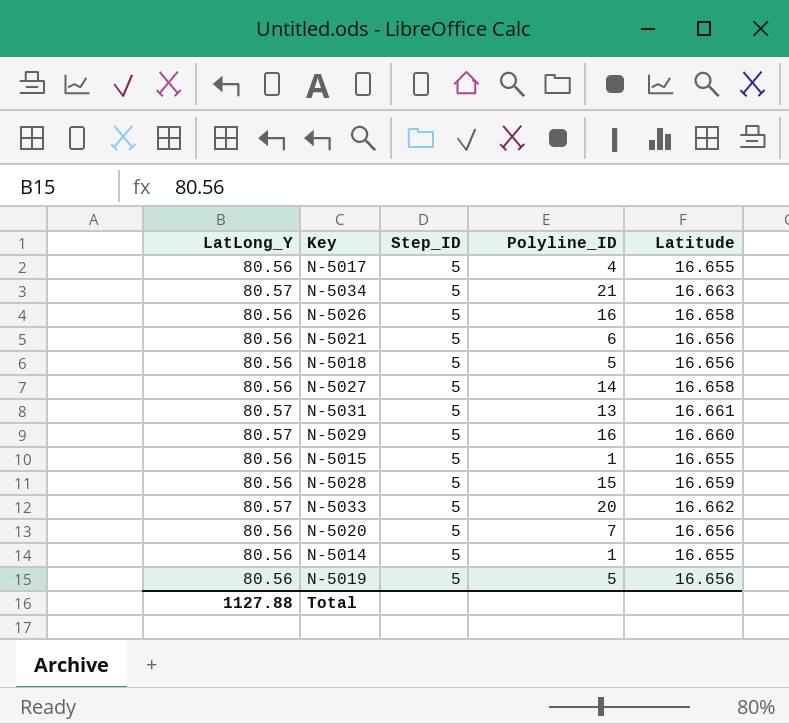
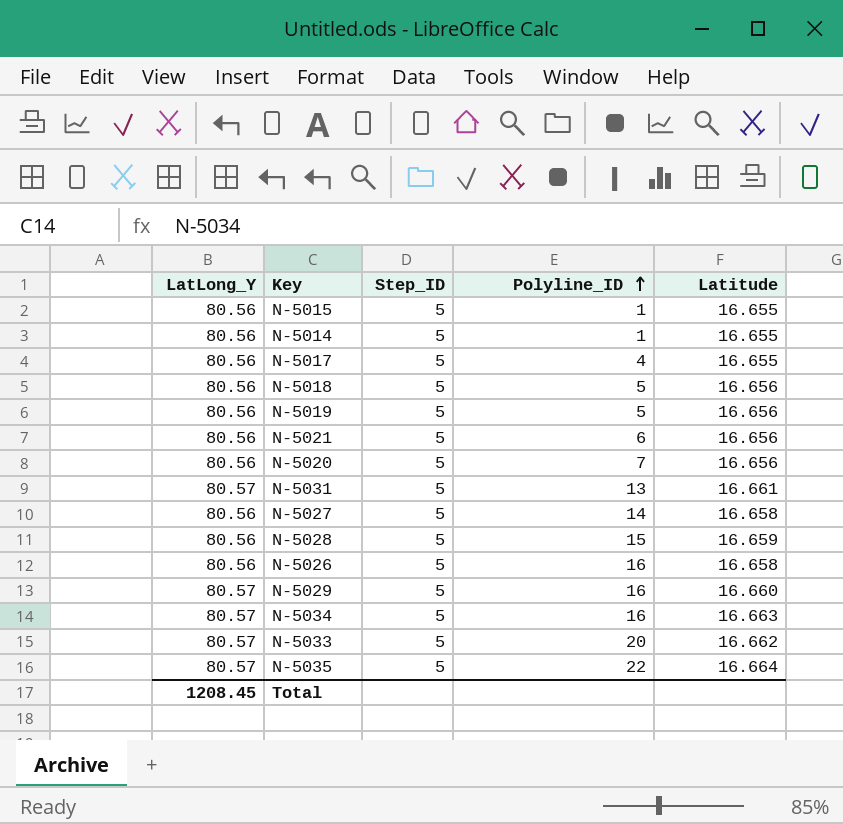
row order: none -> Polyline_ID ascending
N-5034 | Polyline_ID: 21 -> 16
row N-5035: none -> 80.57 | 5 | 22 | 16.664
Total | LatLong_Y: 1127.88 -> 1208.45

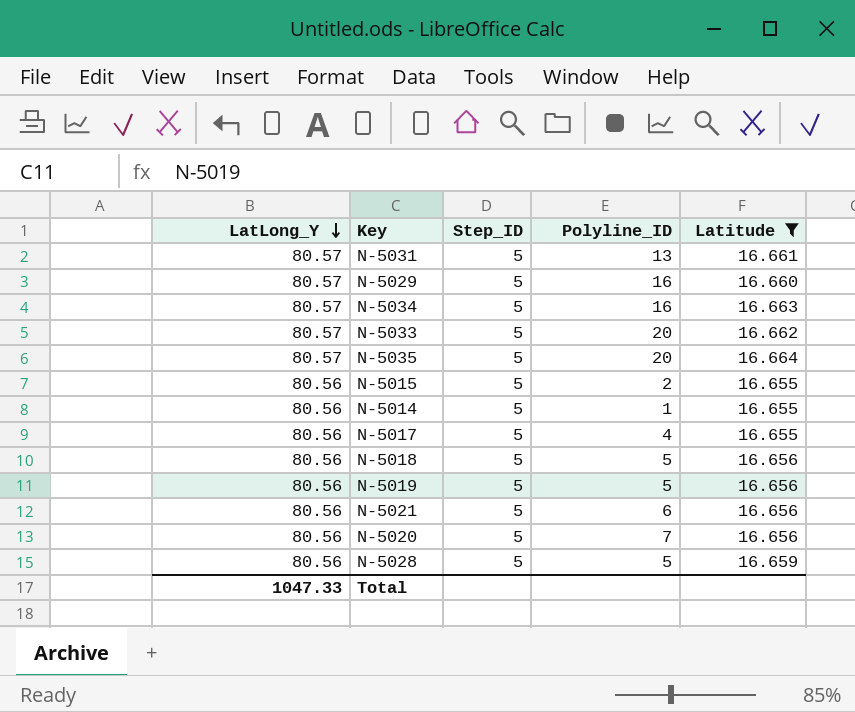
filter: none -> Latitude != 16.658
row order: Polyline_ID ascending -> LatLong_Y descending
N-5035 | Polyline_ID: 22 -> 20
N-5015 | Polyline_ID: 1 -> 2
N-5028 | Polyline_ID: 15 -> 5
Total | LatLong_Y: 1208.45 -> 1047.33

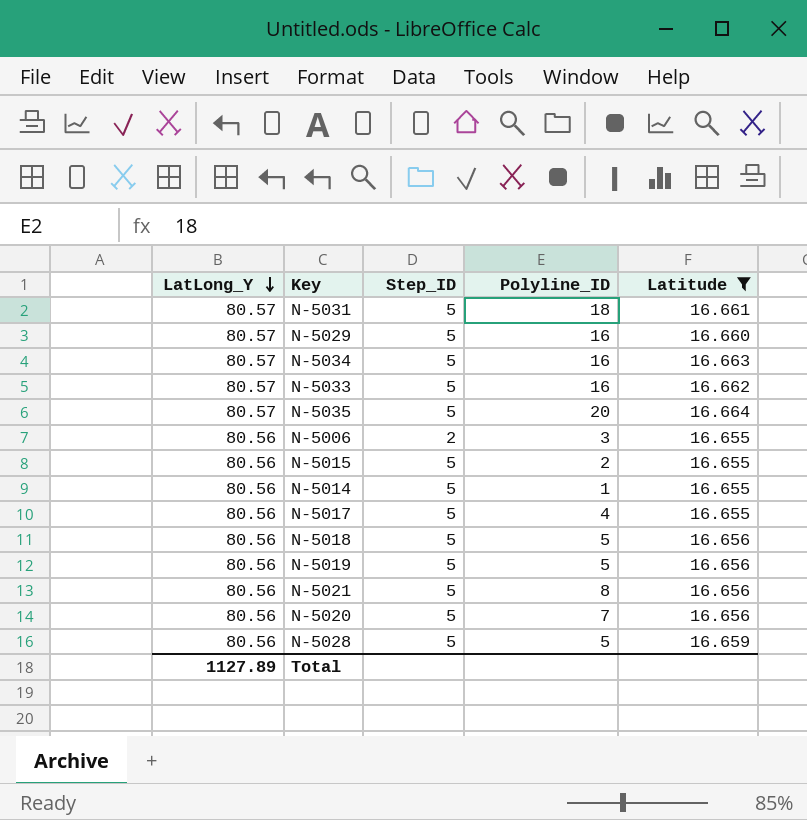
N-5031 | Polyline_ID: 13 -> 18
N-5033 | Polyline_ID: 20 -> 16
row N-5006: none -> 80.56 | 2 | 3 | 16.655
N-5021 | Polyline_ID: 6 -> 8
Total | LatLong_Y: 1047.33 -> 1127.89

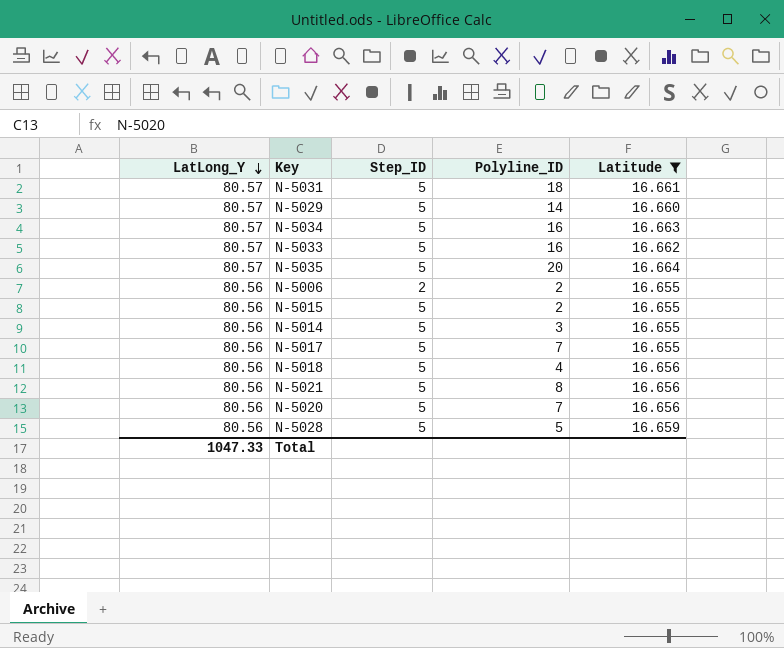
row N-5019: 80.56 | 5 | 5 | 16.656 -> none
N-5029 | Polyline_ID: 16 -> 14
N-5006 | Polyline_ID: 3 -> 2
N-5014 | Polyline_ID: 1 -> 3
N-5017 | Polyline_ID: 4 -> 7
N-5018 | Polyline_ID: 5 -> 4
Total | LatLong_Y: 1127.89 -> 1047.33

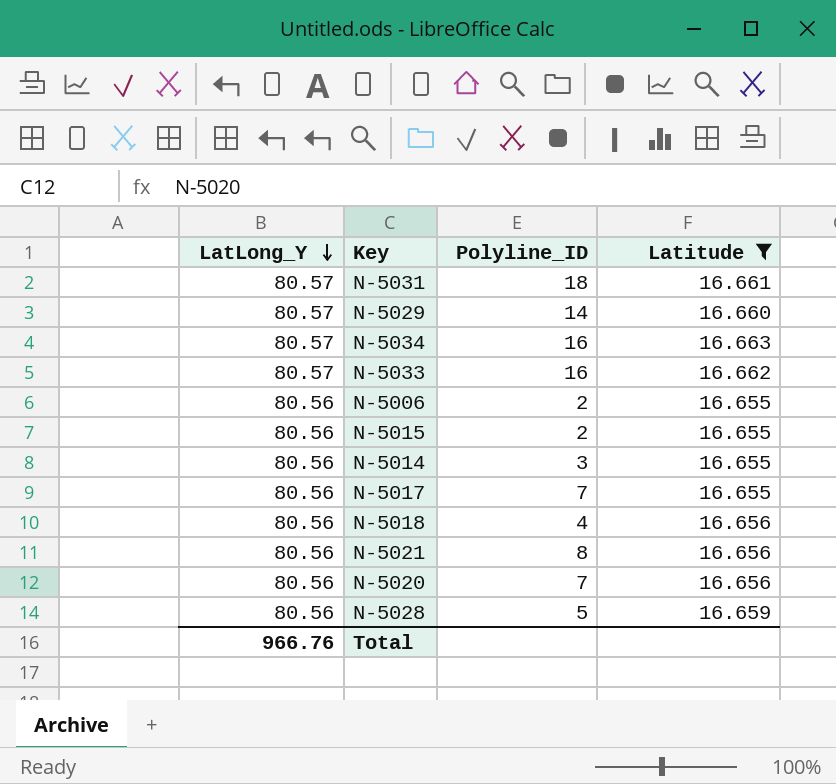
column Step_ID | position: 3 -> none
row N-5035: 80.57 | 5 | 20 | 16.664 -> none
Total | LatLong_Y: 1047.33 -> 966.76

